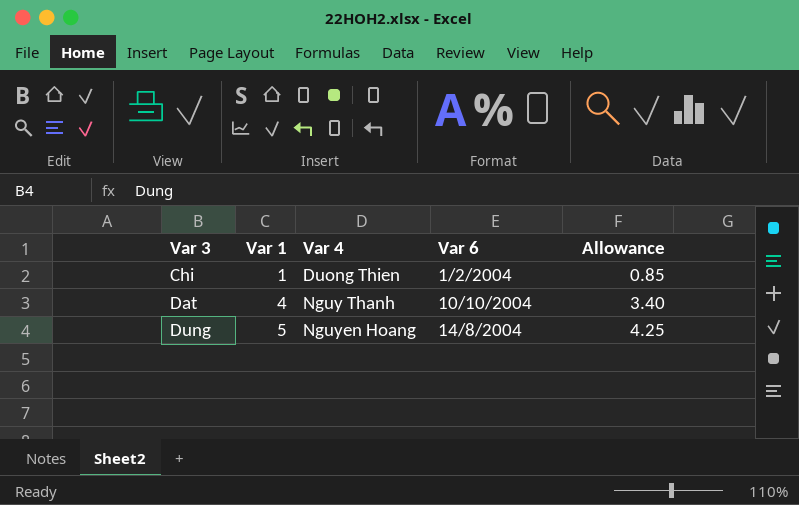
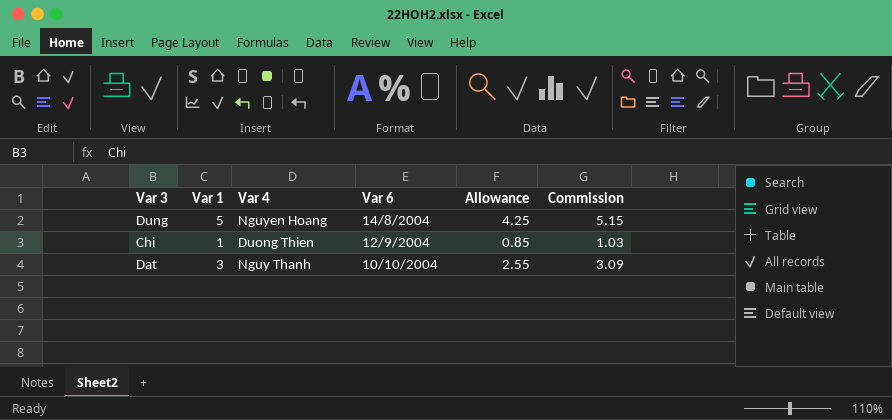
row order: Var 3 ascending -> Var 6 ascending
column Commission | formula: none -> [Var 1] * 1.03
Chi | Var 6: 1/2/2004 -> 12/9/2004
Dat | Var 1: 4 -> 3
Dat | Allowance: 3.40 -> 2.55

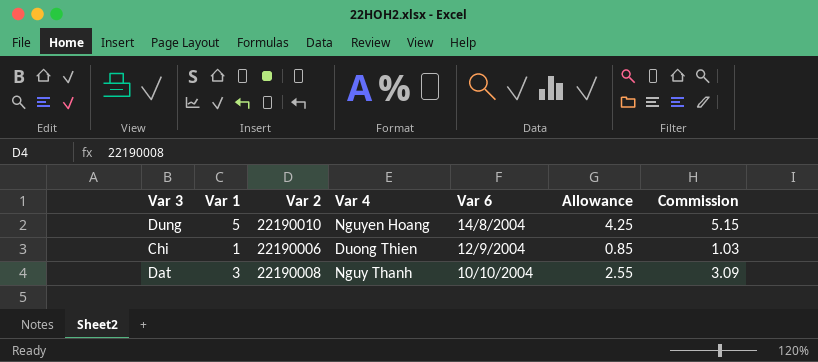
column Var 2 | position: none -> 3

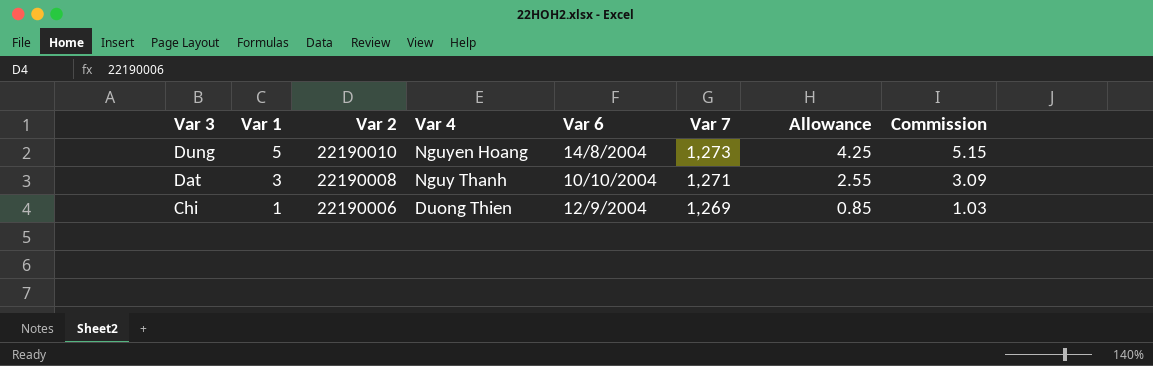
row order: Var 6 ascending -> Var 3 descending
column Var 7 | position: none -> 6

